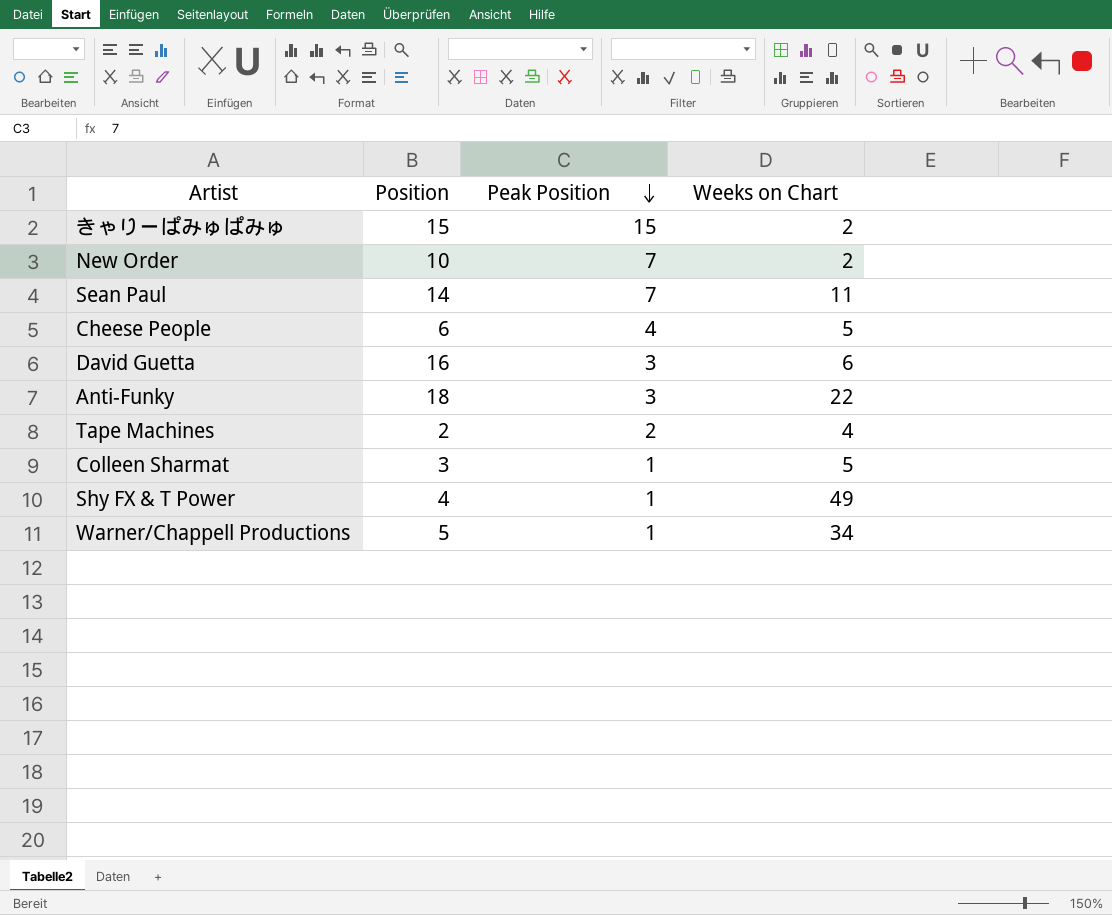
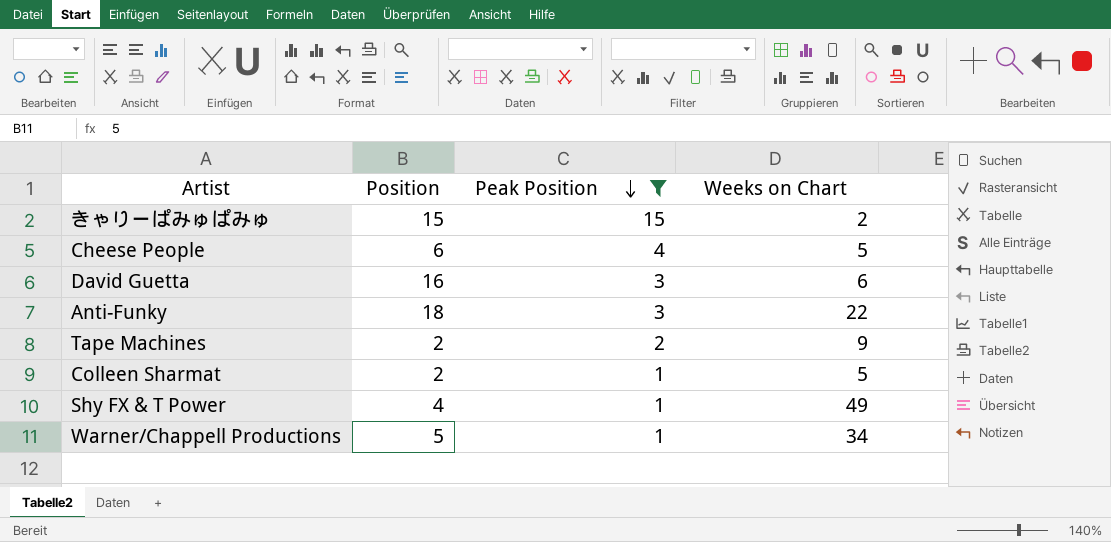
filter: none -> Peak Position != 7
Tape Machines | Weeks on Chart: 4 -> 9
Colleen Sharmat | Position: 3 -> 2

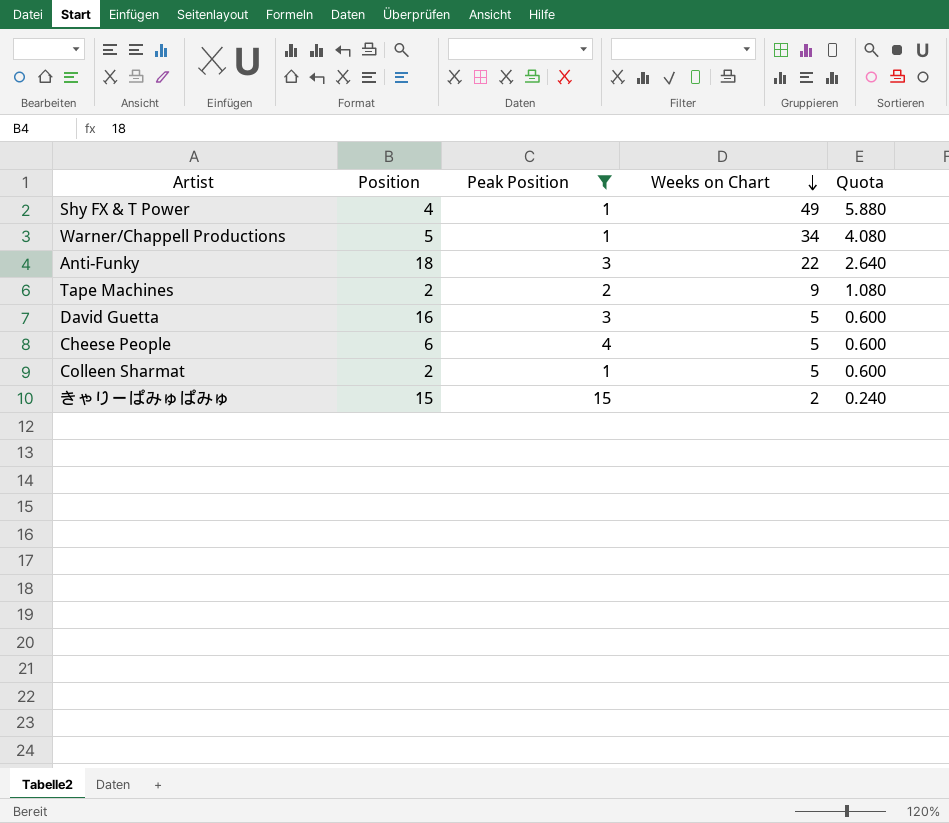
row order: Peak Position descending -> Weeks on Chart descending
column Quota | formula: none -> [Weeks on Chart] * 0.12
David Guetta | Weeks on Chart: 6 -> 5

